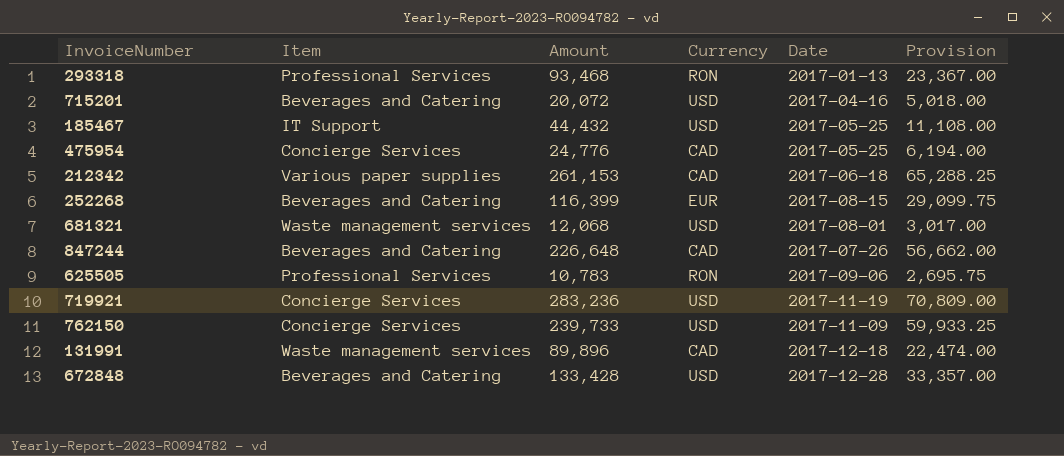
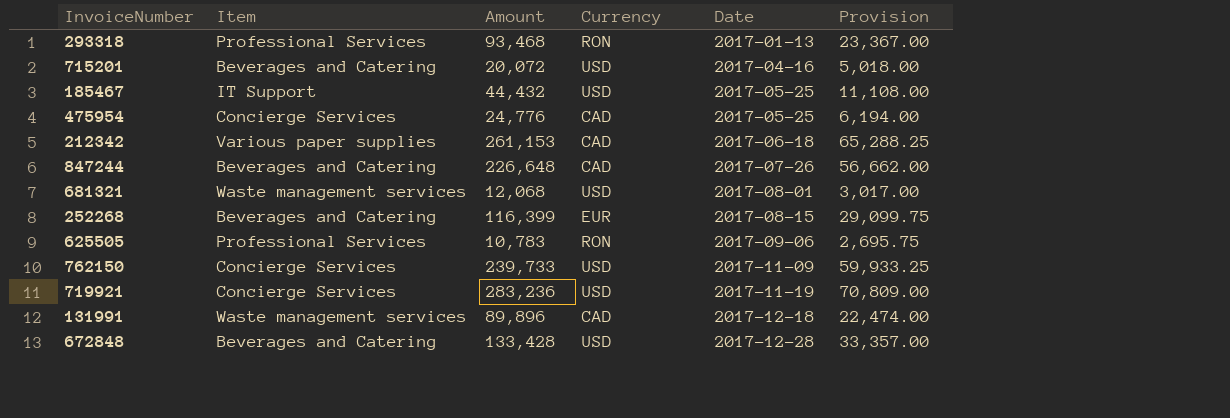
row order: none -> Date ascending

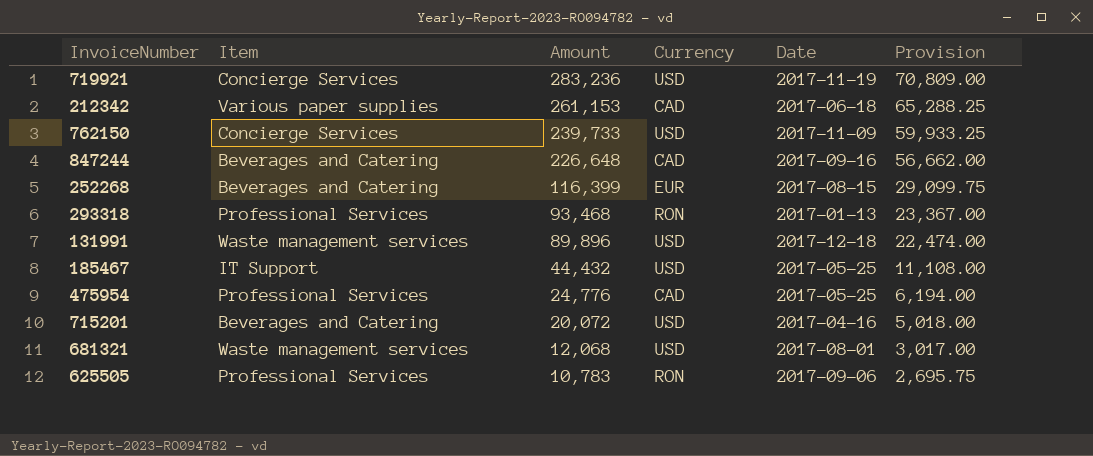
row order: Date ascending -> Amount descending
row 672848: Beverages and Catering | 133,428 | USD | 2017-12-28 | 33,357.00 -> none
847244 | Date: 2017-07-26 -> 2017-09-16
131991 | Currency: CAD -> USD
475954 | Item: Concierge Services -> Professional Services

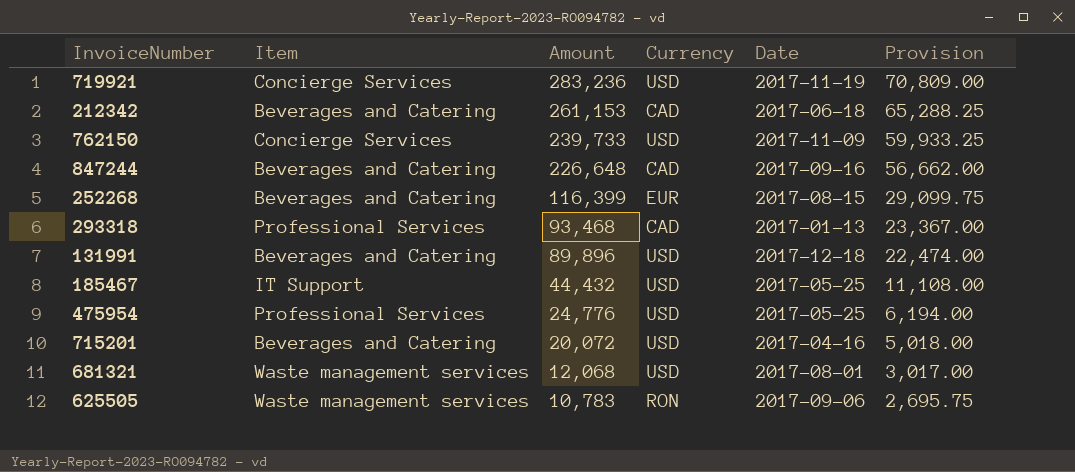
212342 | Item: Various paper supplies -> Beverages and Catering
293318 | Currency: RON -> CAD
131991 | Item: Waste management services -> Beverages and Catering
475954 | Currency: CAD -> USD
625505 | Item: Professional Services -> Waste management services

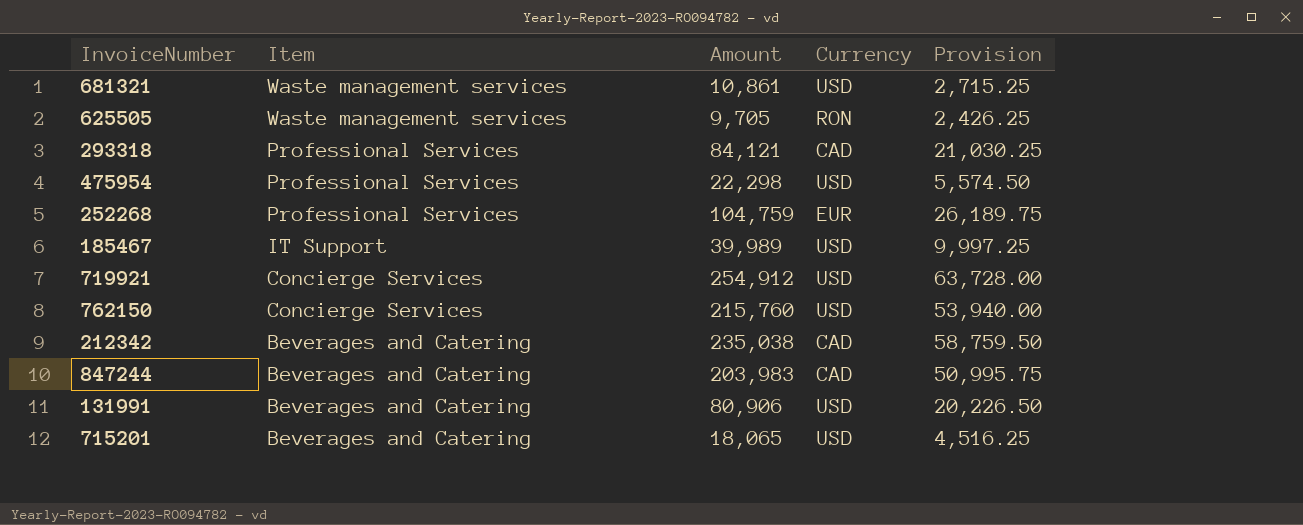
row order: Amount descending -> Item descending
column Date | position: 5 -> none
681321 | Amount: 12,068 -> 10,861
681321 | Provision: 3,017.00 -> 2,715.25
625505 | Amount: 10,783 -> 9,705
625505 | Provision: 2,695.75 -> 2,426.25
293318 | Amount: 93,468 -> 84,121
293318 | Provision: 23,367.00 -> 21,030.25
475954 | Amount: 24,776 -> 22,298
475954 | Provision: 6,194.00 -> 5,574.50
252268 | Item: Beverages and Catering -> Professional Services
252268 | Amount: 116,399 -> 104,759
252268 | Provision: 29,099.75 -> 26,189.75
185467 | Amount: 44,432 -> 39,989
185467 | Provision: 11,108.00 -> 9,997.25
719921 | Amount: 283,236 -> 254,912
719921 | Provision: 70,809.00 -> 63,728.00
762150 | Amount: 239,733 -> 215,760
762150 | Provision: 59,933.25 -> 53,940.00
212342 | Amount: 261,153 -> 235,038
212342 | Provision: 65,288.25 -> 58,759.50
847244 | Amount: 226,648 -> 203,983
847244 | Provision: 56,662.00 -> 50,995.75
131991 | Amount: 89,896 -> 80,906
131991 | Provision: 22,474.00 -> 20,226.50
715201 | Amount: 20,072 -> 18,065
715201 | Provision: 5,018.00 -> 4,516.25

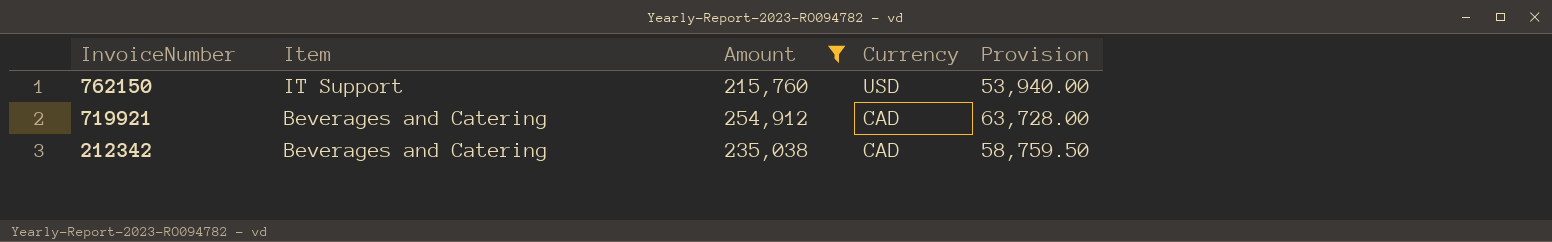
filter: none -> Amount >= 215,760
row order: Item descending -> InvoiceNumber descending
762150 | Item: Concierge Services -> IT Support
719921 | Item: Concierge Services -> Beverages and Catering
719921 | Currency: USD -> CAD

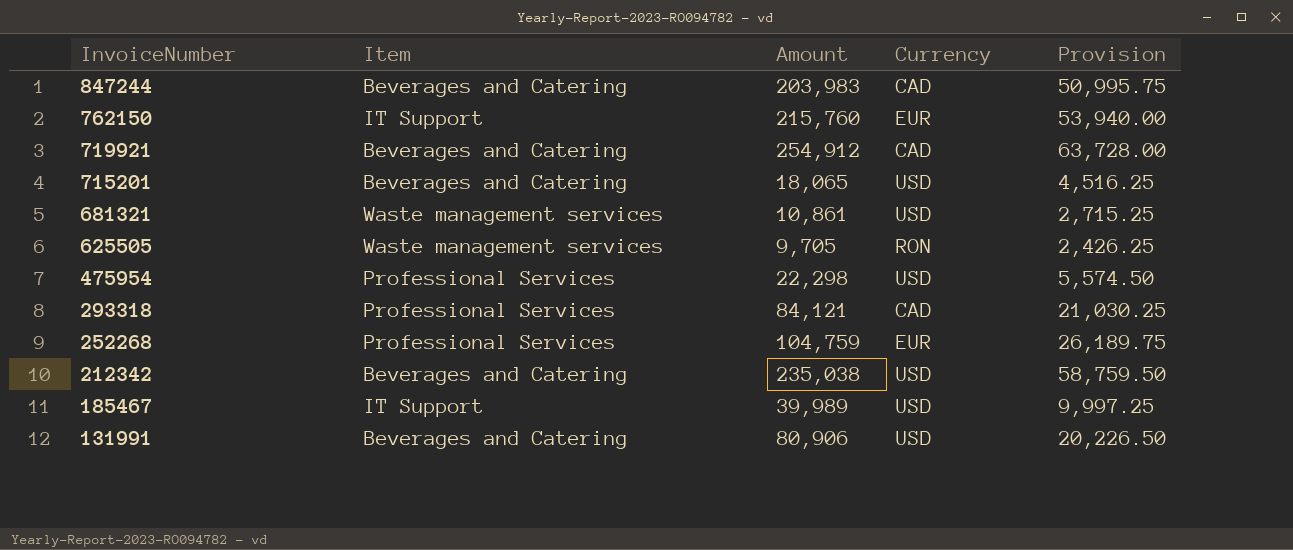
filter: Amount >= 215,760 -> none
762150 | Currency: USD -> EUR
212342 | Currency: CAD -> USD

